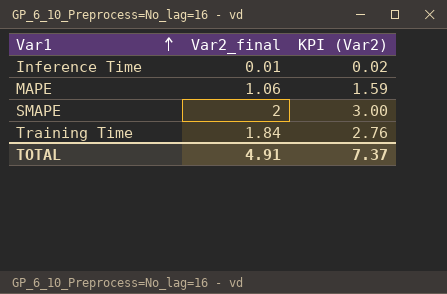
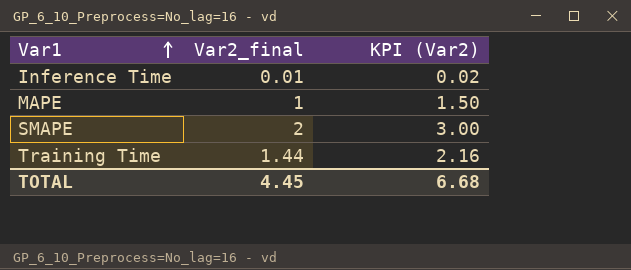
MAPE | Var2_final: 1.06 -> 1
MAPE | KPI (Var2): 1.59 -> 1.50
Training Time | Var2_final: 1.84 -> 1.44
Training Time | KPI (Var2): 2.76 -> 2.16
TOTAL | Var2_final: 4.91 -> 4.45
TOTAL | KPI (Var2): 7.37 -> 6.68

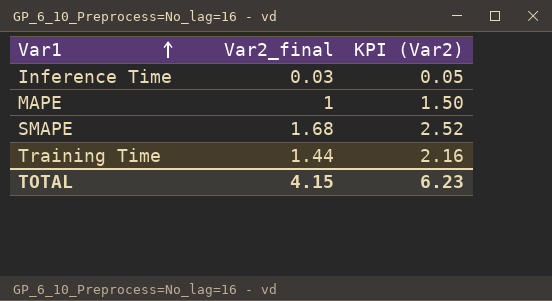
Inference Time | Var2_final: 0.01 -> 0.03
Inference Time | KPI (Var2): 0.02 -> 0.05
SMAPE | Var2_final: 2 -> 1.68
SMAPE | KPI (Var2): 3.00 -> 2.52
TOTAL | Var2_final: 4.45 -> 4.15
TOTAL | KPI (Var2): 6.68 -> 6.23

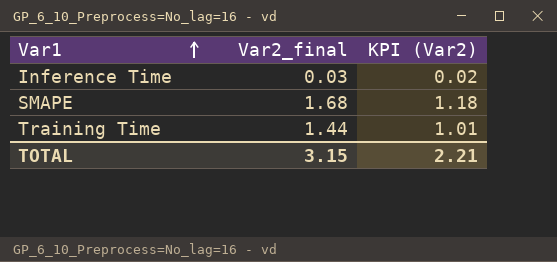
column KPI (Var2) | formula: [Var2_final] * 1.5 -> [Var2_final] * 0.7
row MAPE: 1 | 1.50 -> none
TOTAL | Var2_final: 4.15 -> 3.15
TOTAL | KPI (Var2): 6.23 -> 2.21

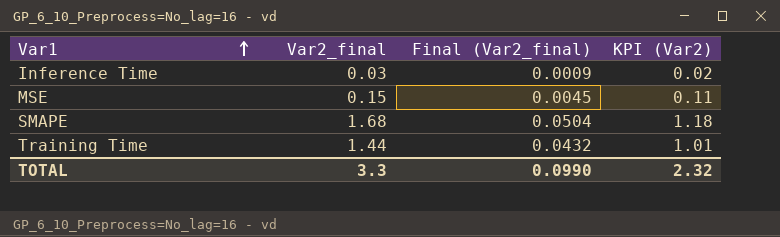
column Final (Var2_final) | formula: none -> [Var2_final] * 0.03
row MSE: none -> 0.15 | 0.0045 | 0.11
TOTAL | Var2_final: 3.15 -> 3.3
TOTAL | KPI (Var2): 2.21 -> 2.32

